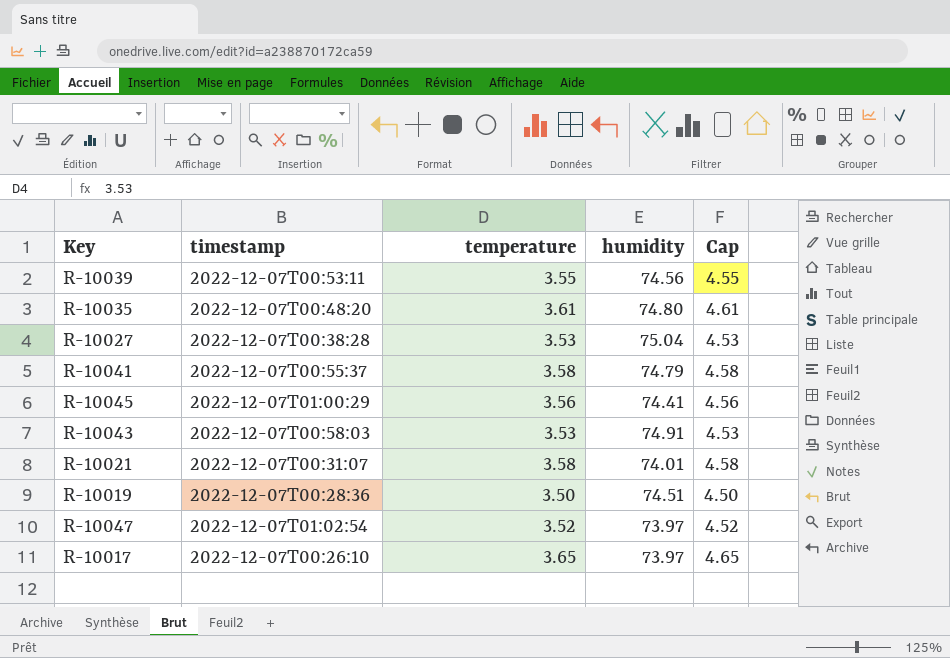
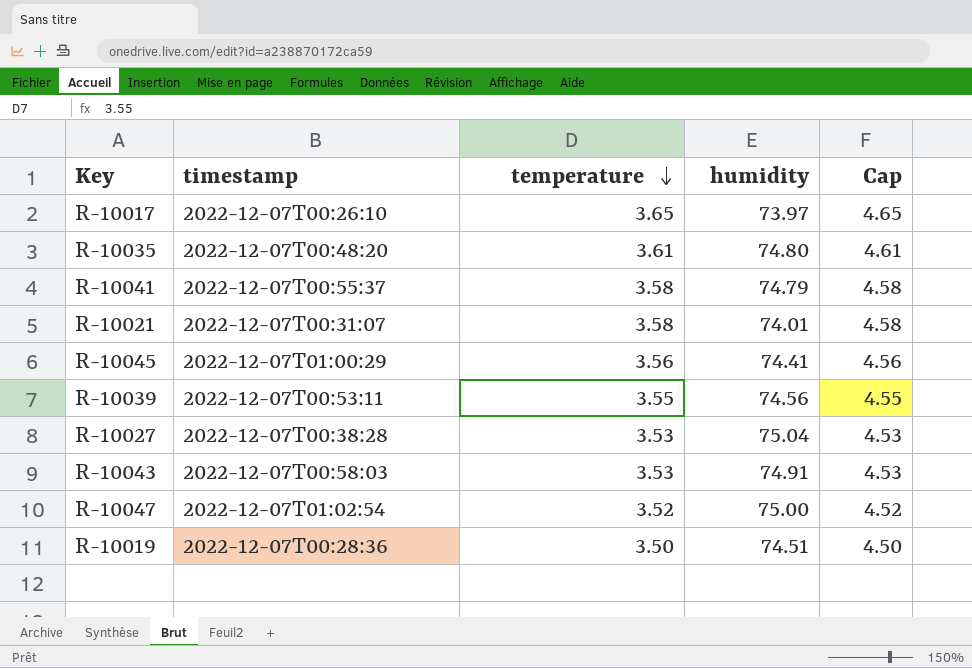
row order: none -> temperature descending
R-10047 | humidity: 73.97 -> 75.00

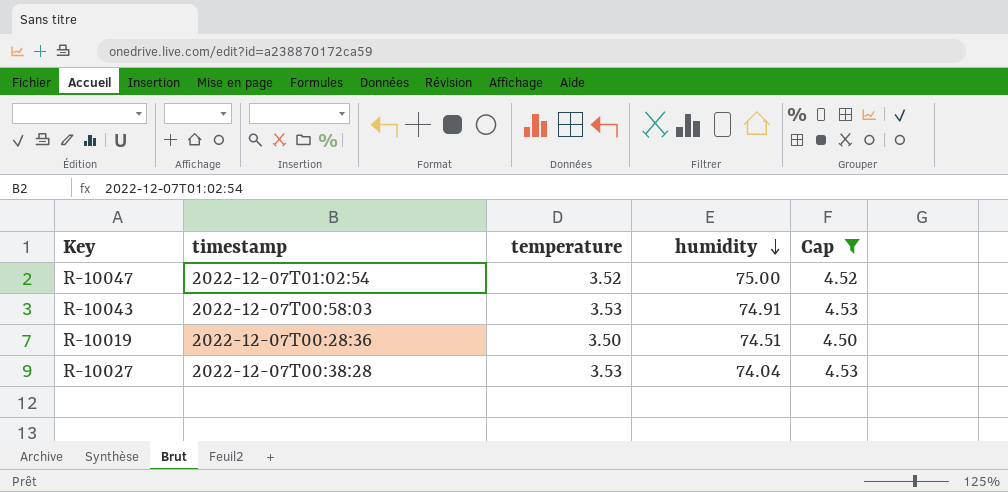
filter: none -> Cap <= 4.53
row order: temperature descending -> humidity descending
R-10027 | humidity: 75.04 -> 74.04

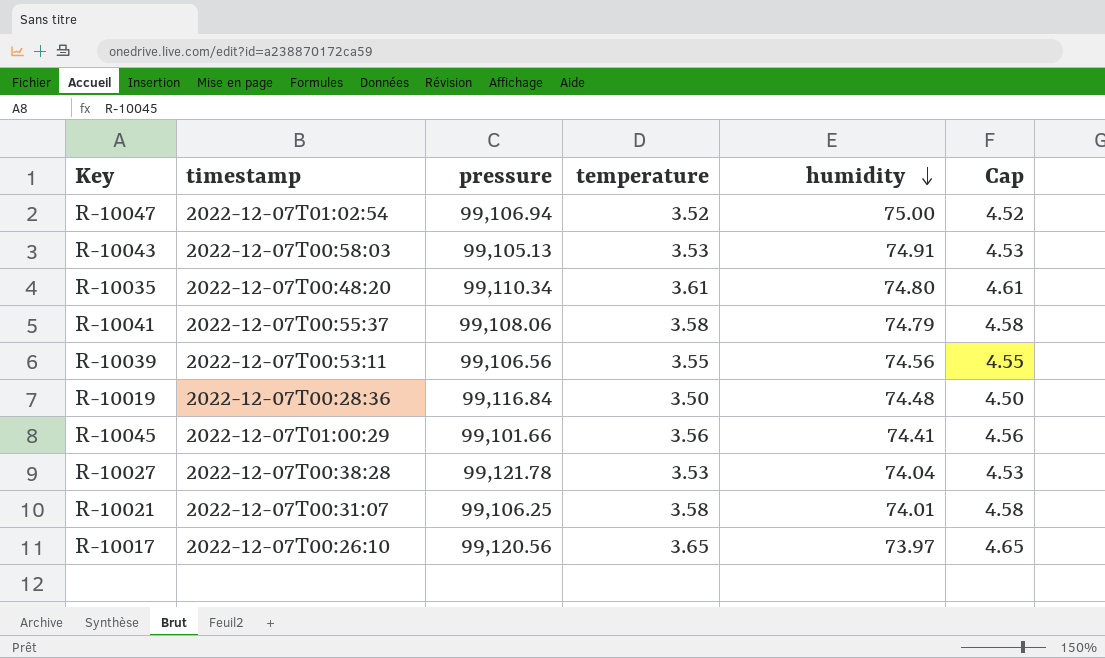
filter: Cap <= 4.53 -> none
column pressure | position: none -> 3
R-10019 | humidity: 74.51 -> 74.48

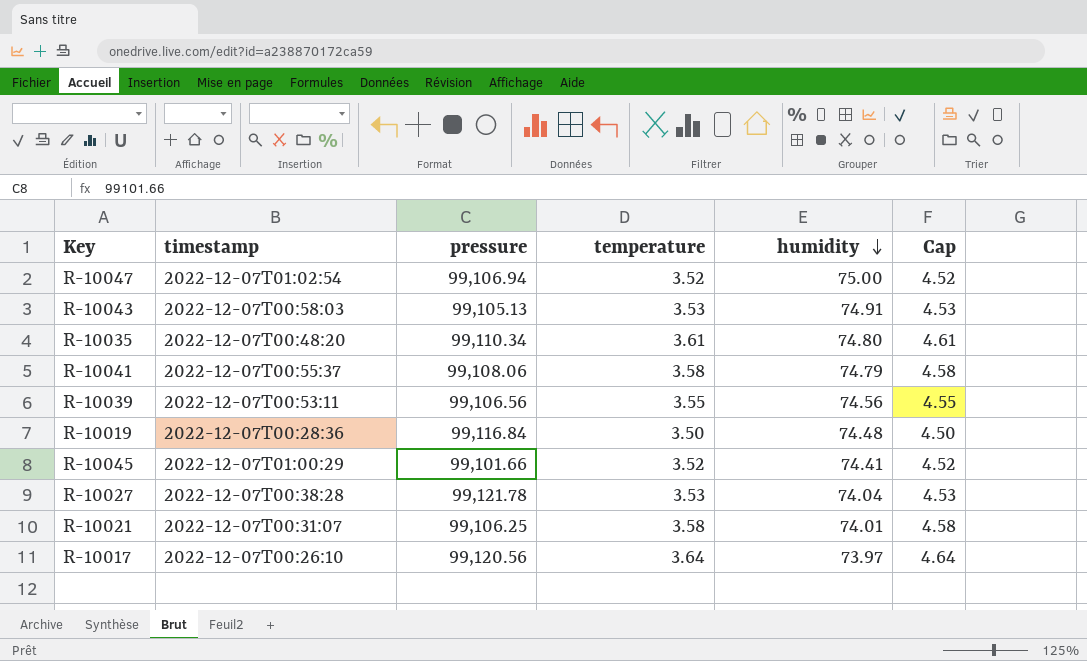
R-10045 | temperature: 3.56 -> 3.52
R-10045 | Cap: 4.56 -> 4.52
R-10017 | temperature: 3.65 -> 3.64
R-10017 | Cap: 4.65 -> 4.64

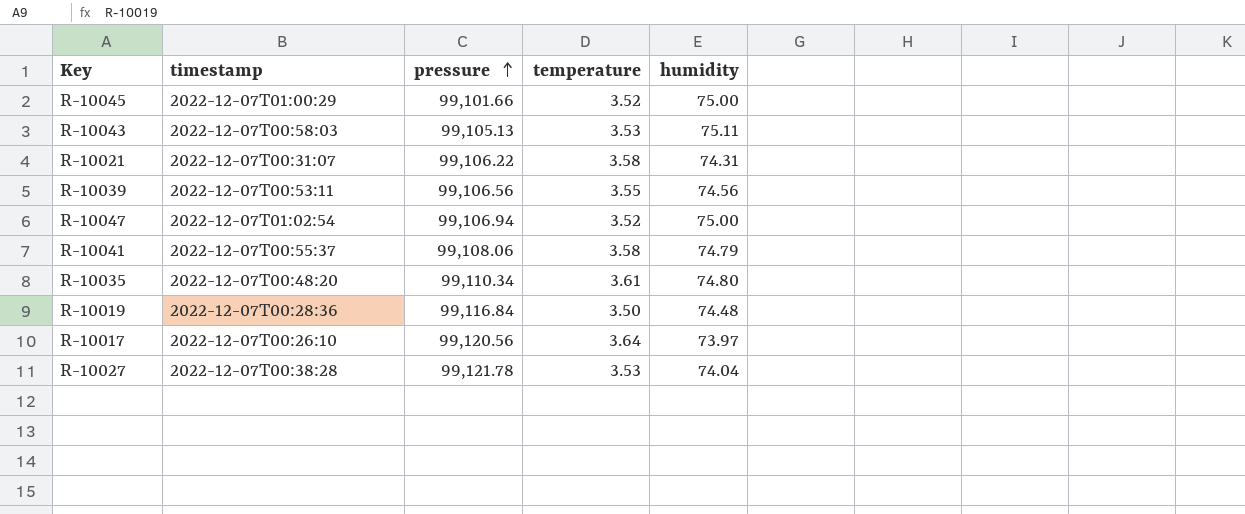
row order: humidity descending -> pressure ascending
column Cap | formula: [temperature] + 1 -> none
R-10045 | humidity: 74.41 -> 75.00
R-10043 | humidity: 74.91 -> 75.11
R-10021 | pressure: 99,106.25 -> 99,106.22
R-10021 | humidity: 74.01 -> 74.31

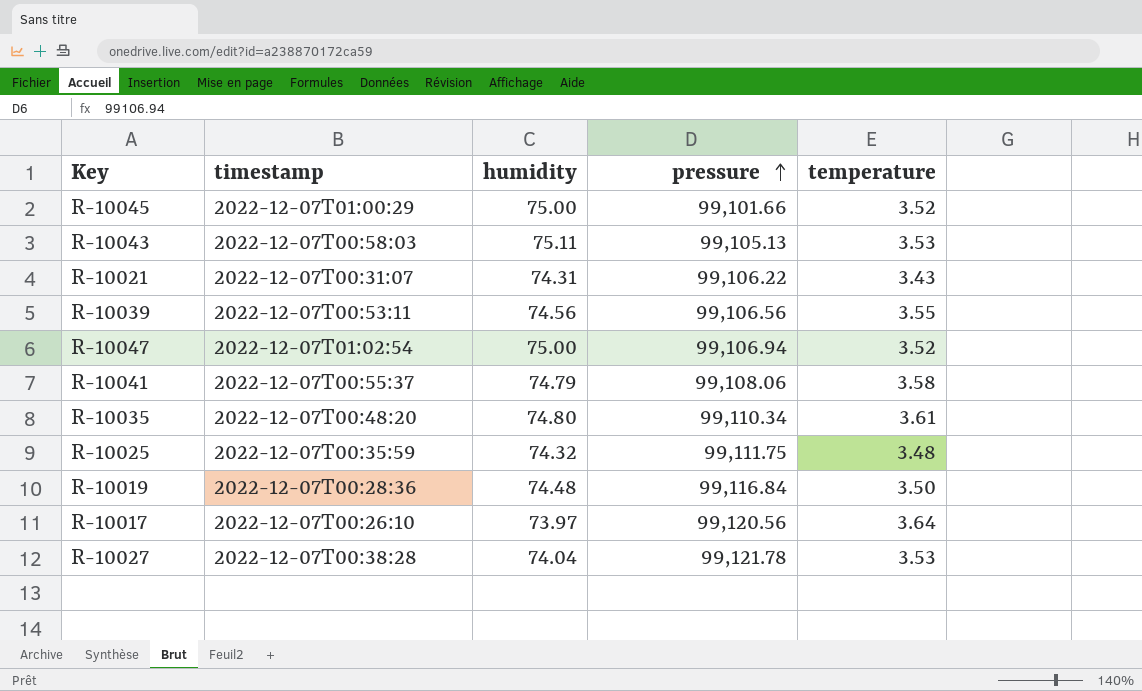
column humidity | position: 5 -> 3
R-10021 | temperature: 3.58 -> 3.43
row R-10025: none -> 2022-12-07T00:35:59 | 74.32 | 99,111.75 | 3.48

